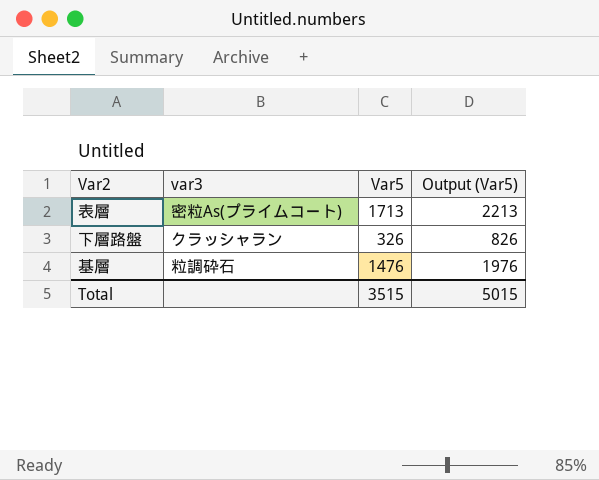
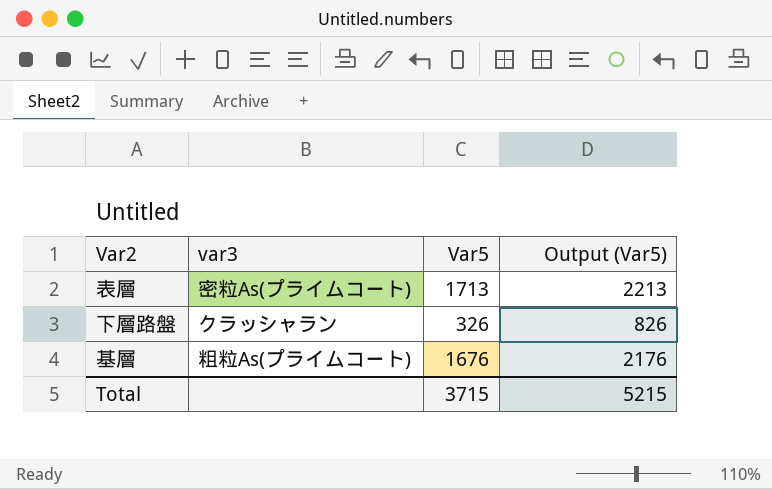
基層 | var3: 粒調砕石 -> 粗粒As(プライムコート)
基層 | Var5: 1476 -> 1676
基層 | Output (Var5): 1976 -> 2176
Total | Var5: 3515 -> 3715
Total | Output (Var5): 5015 -> 5215

